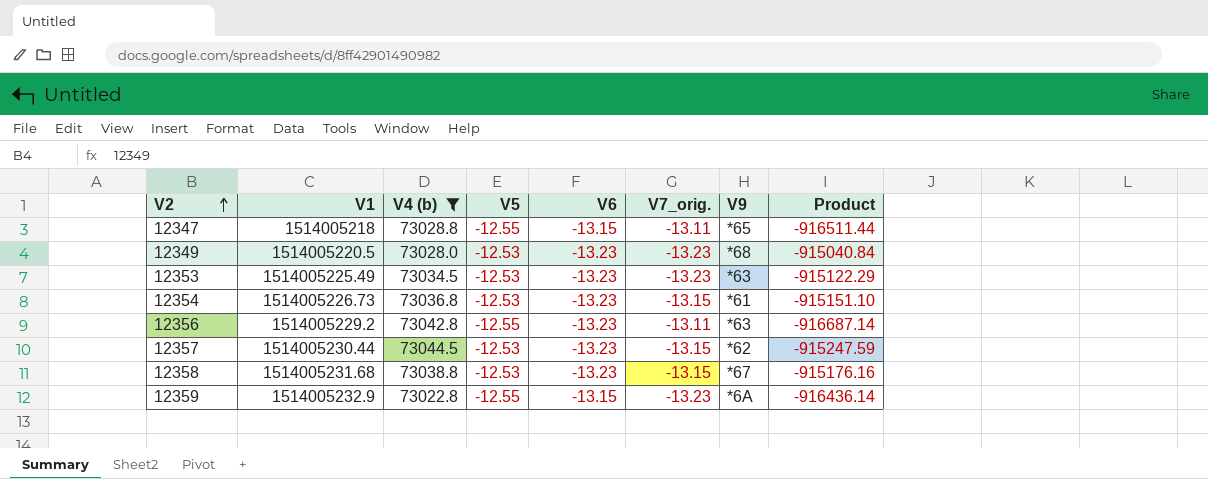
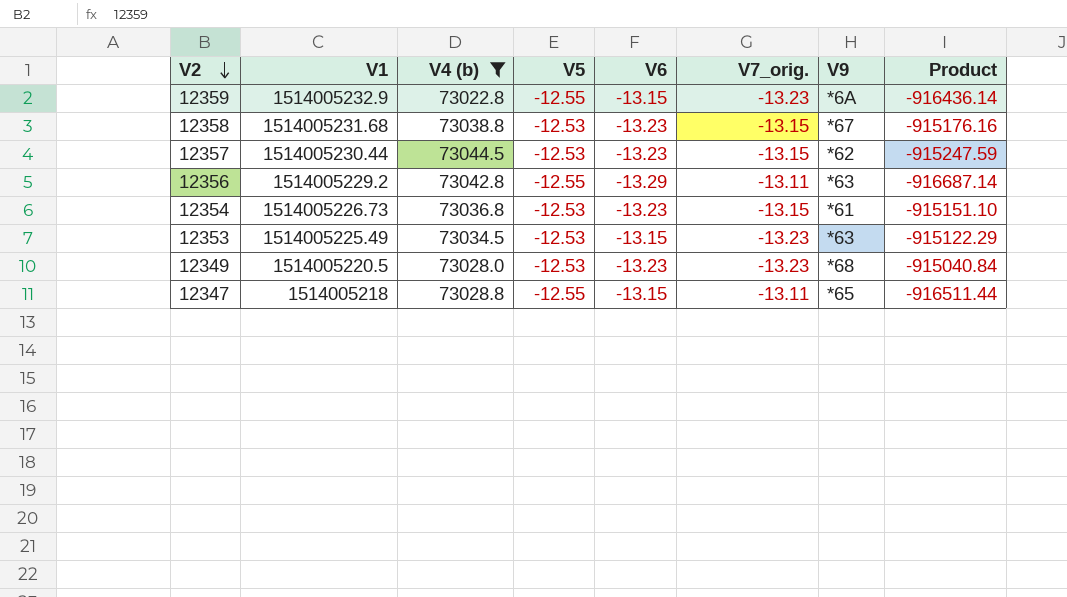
row order: V2 ascending -> V2 descending
12356 | V6: -13.23 -> -13.29
12353 | V6: -13.23 -> -13.15

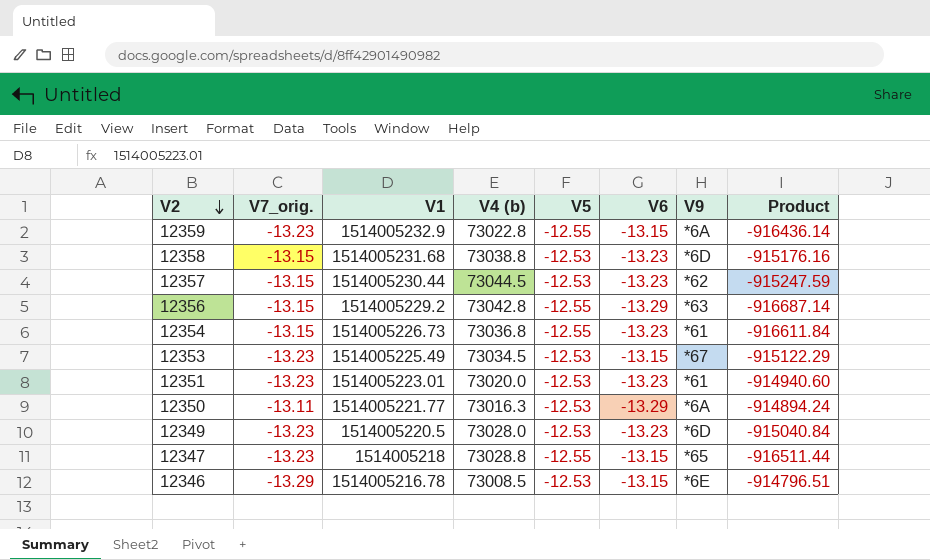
filter: V4 (b) >= 73022.8 -> none
column V7_orig. | position: 6 -> 2
12358 | V9: *67 -> *6D
12356 | V7_orig.: -13.11 -> -13.15
12354 | V5: -12.53 -> -12.55
12354 | Product: -915151.10 -> -916611.84
12353 | V9: *63 -> *67
12349 | V9: *68 -> *6D
12347 | V7_orig.: -13.11 -> -13.23

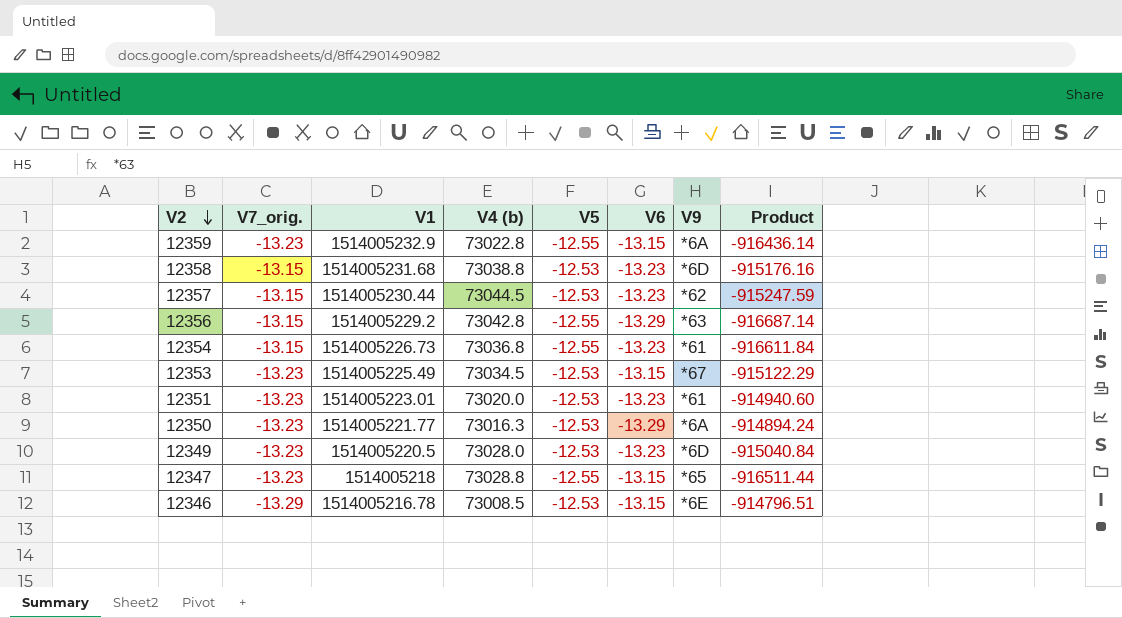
12350 | V7_orig.: -13.11 -> -13.23

